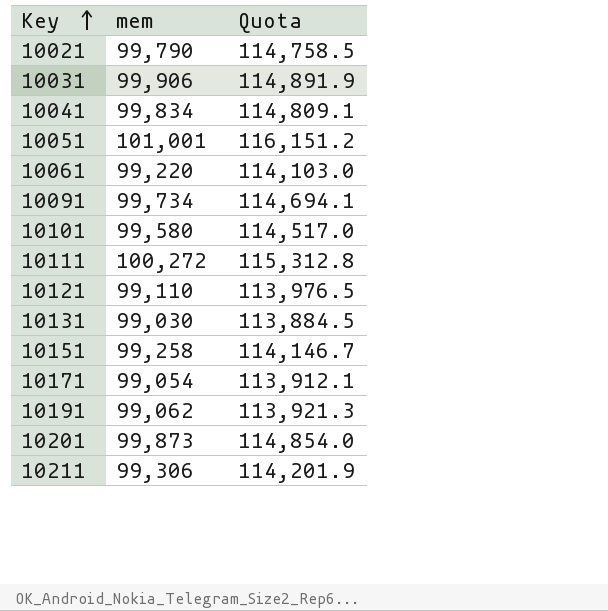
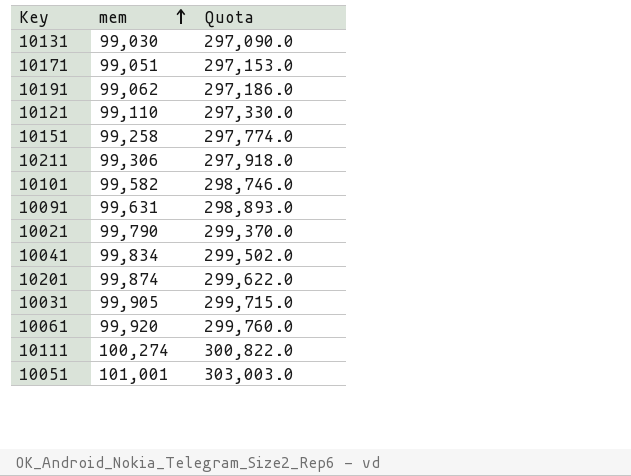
row order: Key ascending -> mem ascending
column Quota | formula: [mem] * 1.15 -> [mem] * 3
10171 | mem: 99,054 -> 99,051
10101 | mem: 99,580 -> 99,582
10091 | mem: 99,734 -> 99,631
10201 | mem: 99,873 -> 99,874
10031 | mem: 99,906 -> 99,905
10061 | mem: 99,220 -> 99,920
10111 | mem: 100,272 -> 100,274

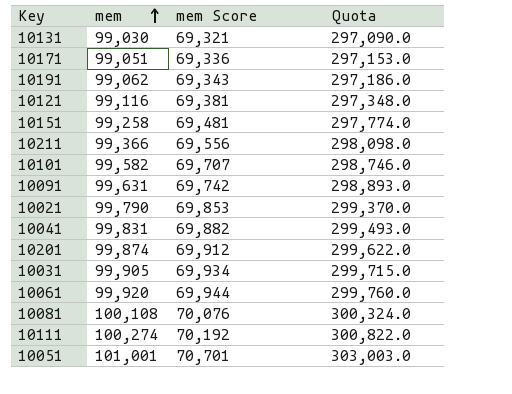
column mem Score | formula: none -> [mem] * 0.7
10121 | mem: 99,110 -> 99,116
10121 | Quota: 297,330.0 -> 297,348.0
10211 | mem: 99,306 -> 99,366
10211 | Quota: 297,918.0 -> 298,098.0
10041 | mem: 99,834 -> 99,831
10041 | Quota: 299,502.0 -> 299,493.0
row 10081: none -> 100,108 | 70,076 | 300,324.0

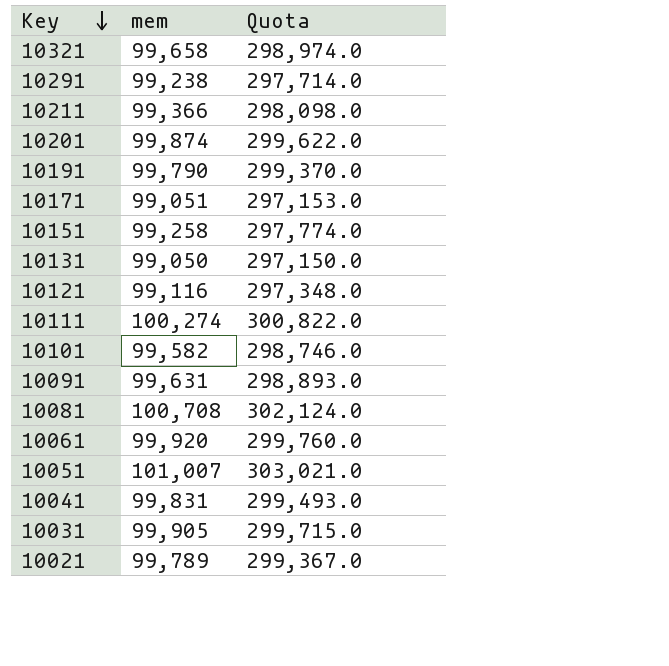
row order: mem ascending -> Key descending
column mem Score | formula: [mem] * 0.7 -> none
row 10321: none -> 99,658 | 298,974.0
row 10291: none -> 99,238 | 297,714.0
10191 | mem: 99,062 -> 99,790
10191 | Quota: 297,186.0 -> 299,370.0
10131 | mem: 99,030 -> 99,050
10131 | Quota: 297,090.0 -> 297,150.0
10081 | mem: 100,108 -> 100,708
10081 | Quota: 300,324.0 -> 302,124.0
10051 | mem: 101,001 -> 101,007
10051 | Quota: 303,003.0 -> 303,021.0
10021 | mem: 99,790 -> 99,789
10021 | Quota: 299,370.0 -> 299,367.0

